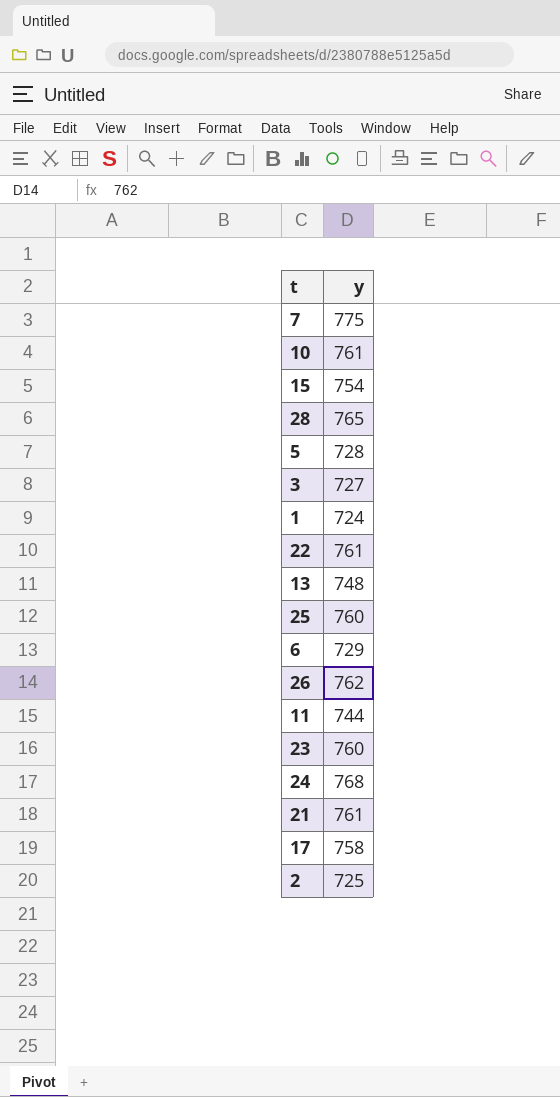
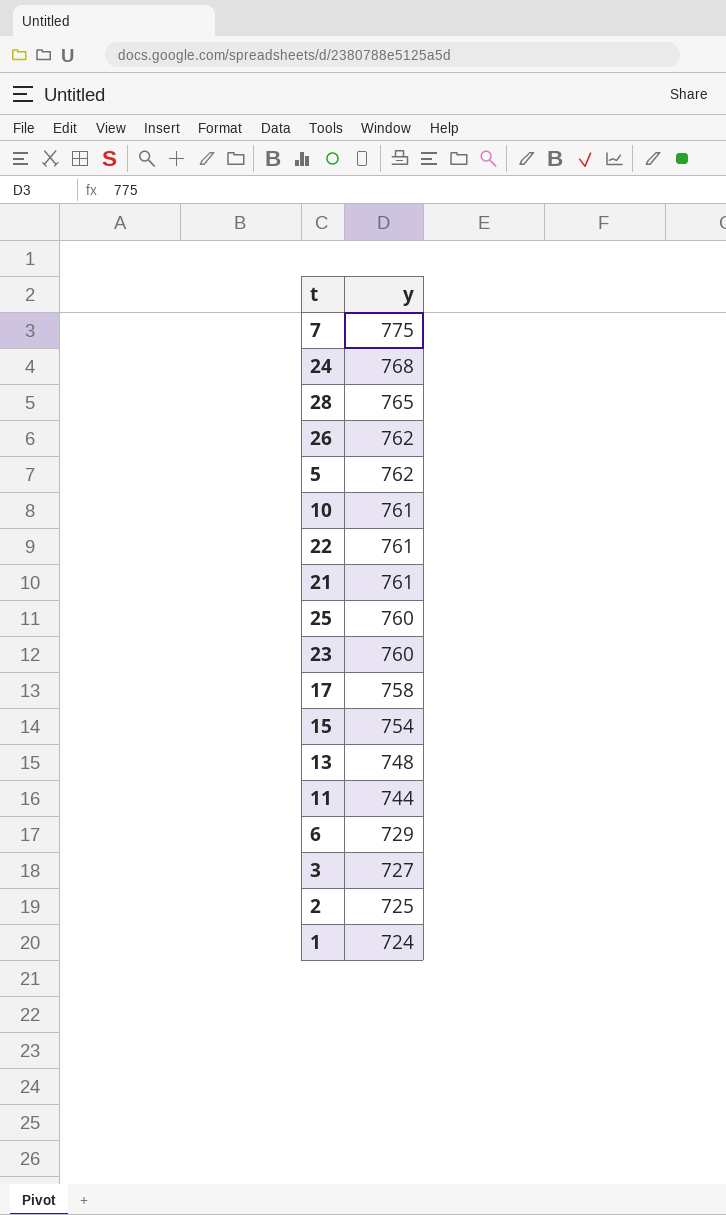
row order: none -> y descending
5 | y: 728 -> 762

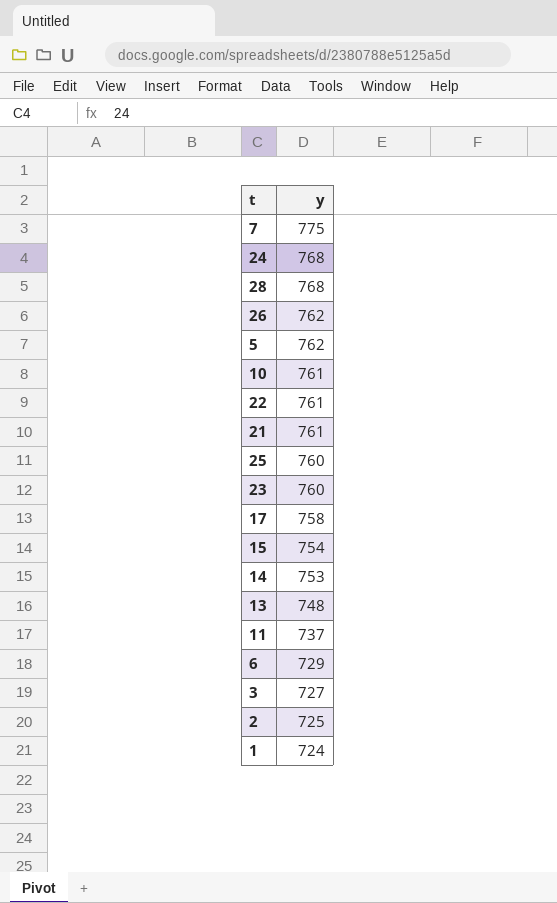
28 | y: 765 -> 768
row 14: none -> 753
11 | y: 744 -> 737

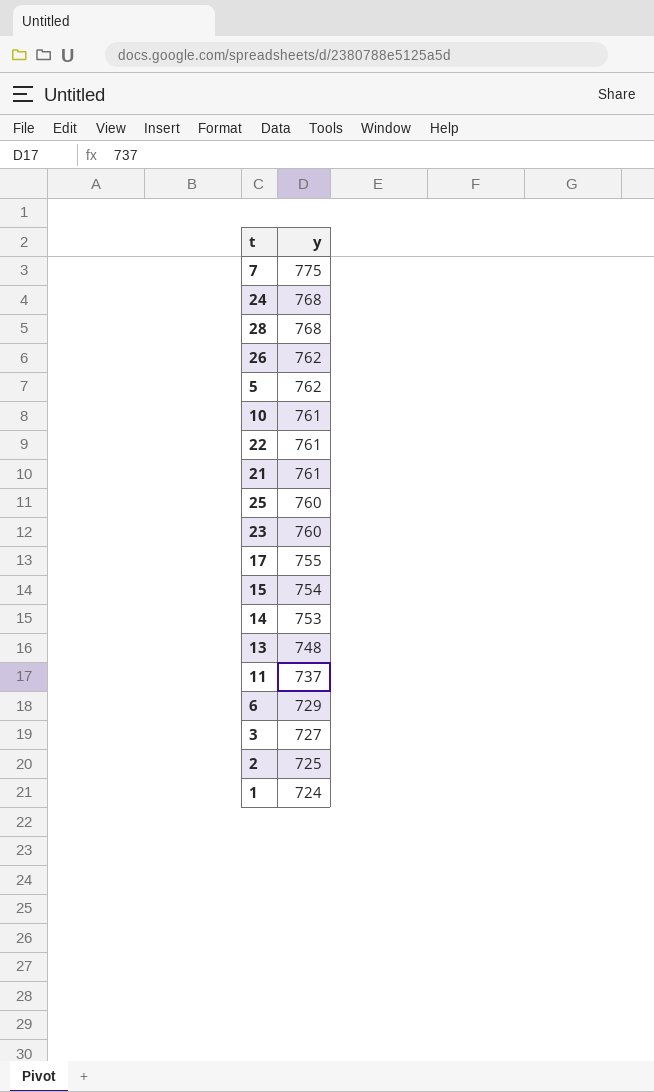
17 | y: 758 -> 755

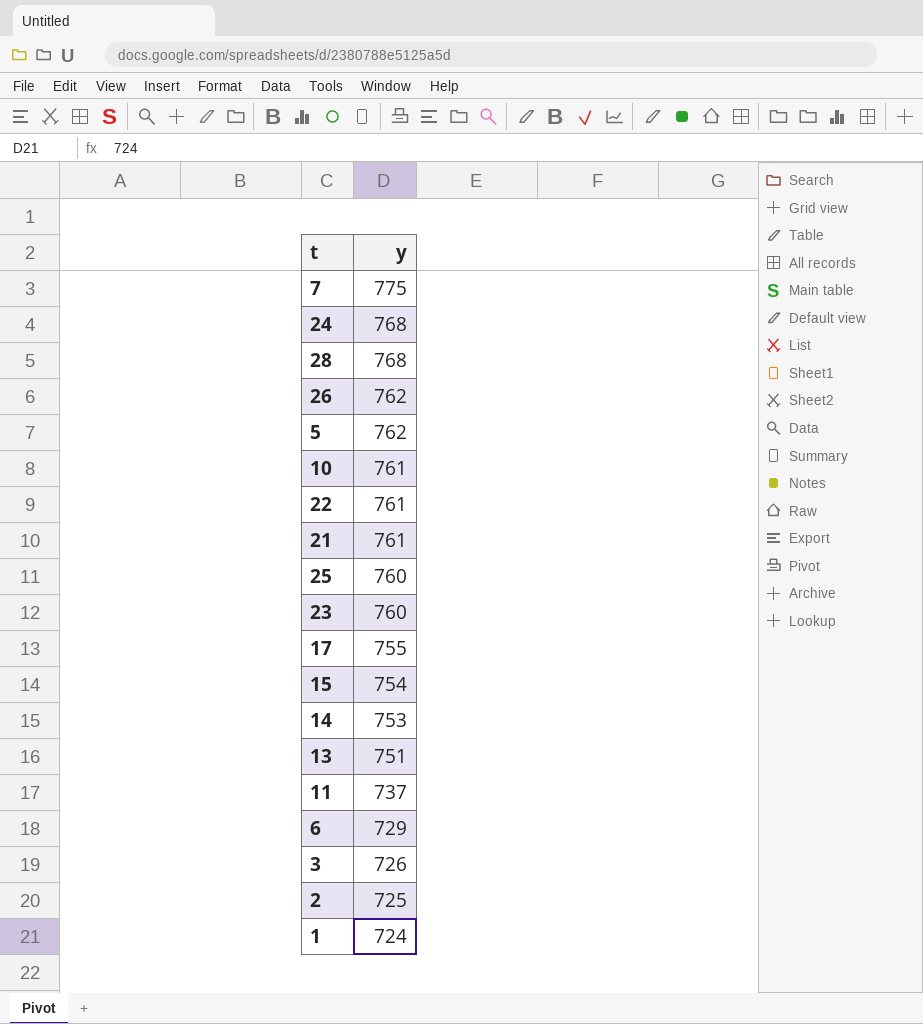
13 | y: 748 -> 751
3 | y: 727 -> 726

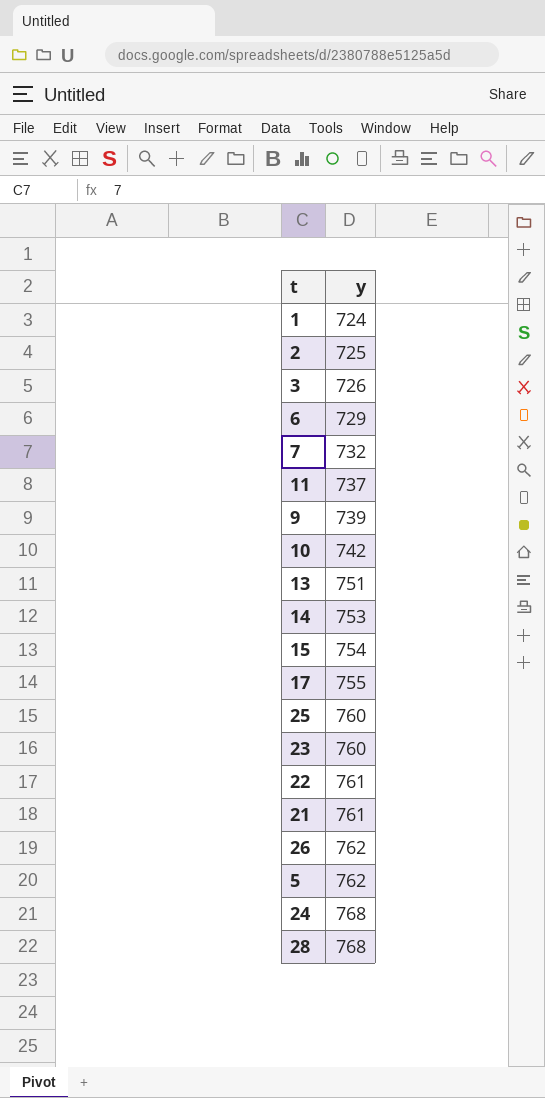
row order: y descending -> y ascending
7 | y: 775 -> 732
row 9: none -> 739
10 | y: 761 -> 742

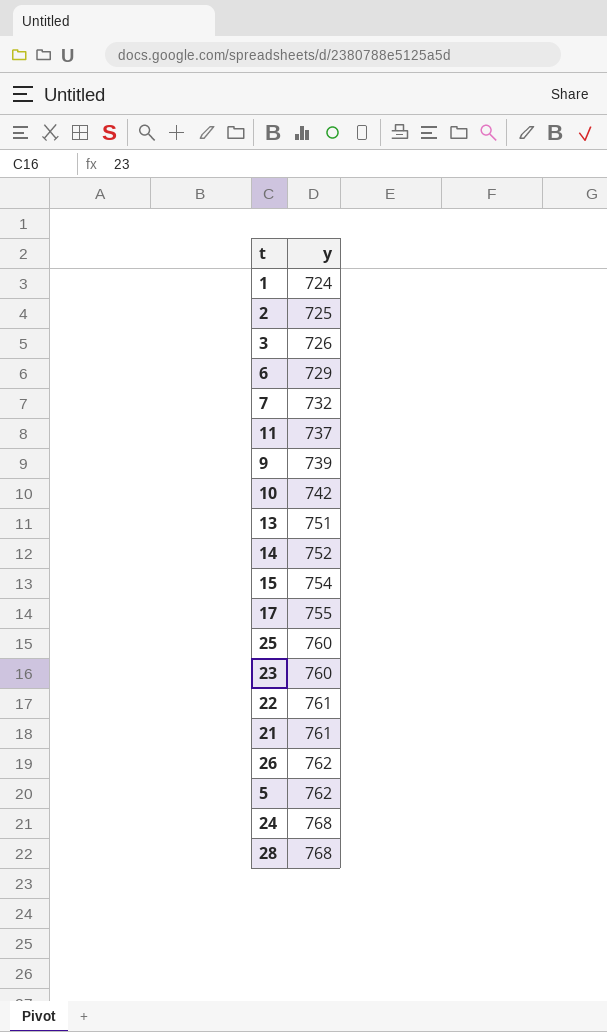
14 | y: 753 -> 752

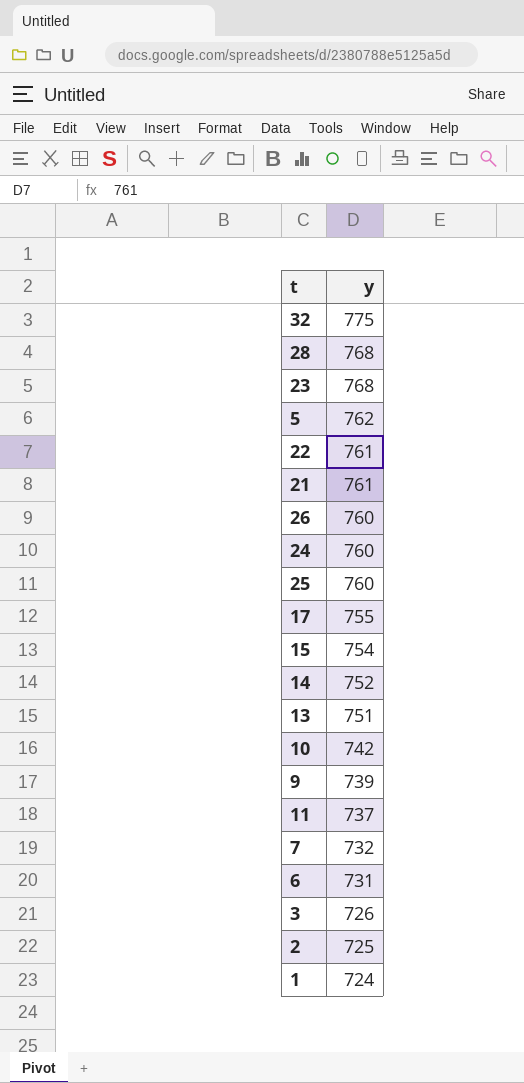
row order: y ascending -> y descending
row 32: none -> 775
23 | y: 760 -> 768
26 | y: 762 -> 760
24 | y: 768 -> 760
6 | y: 729 -> 731

